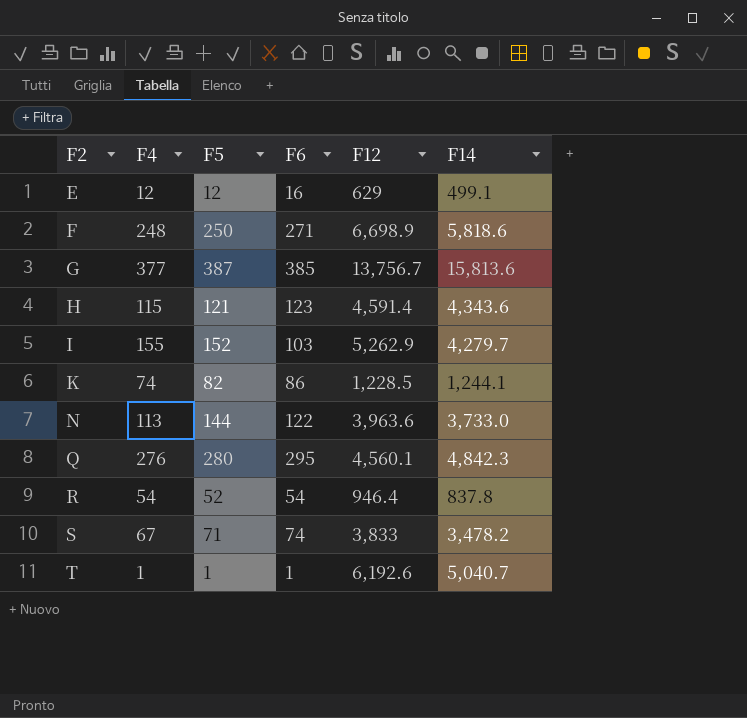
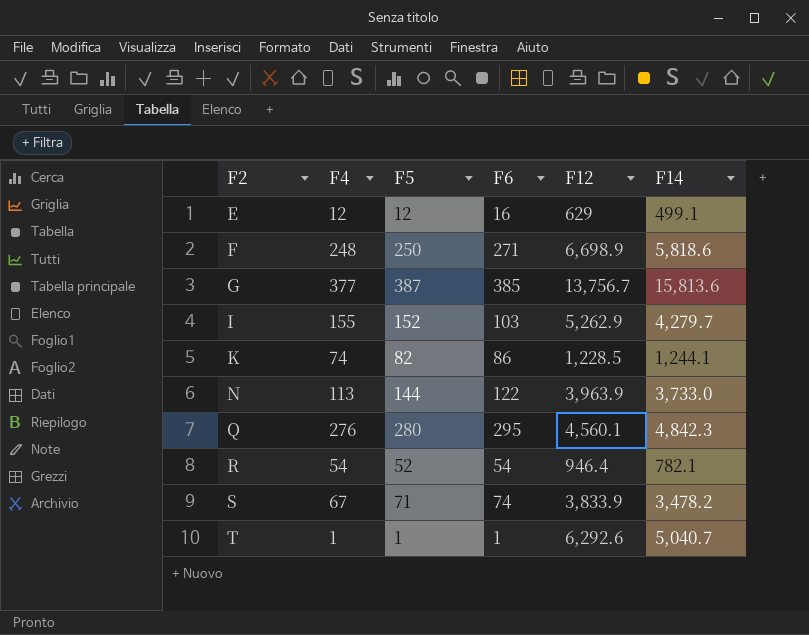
row H: 115 | 121 | 123 | 4,591.4 | 4,343.6 -> none
N | F12: 3,963.6 -> 3,963.9
R | F14: 837.8 -> 782.1
S | F12: 3,833 -> 3,833.9
T | F12: 6,192.6 -> 6,292.6

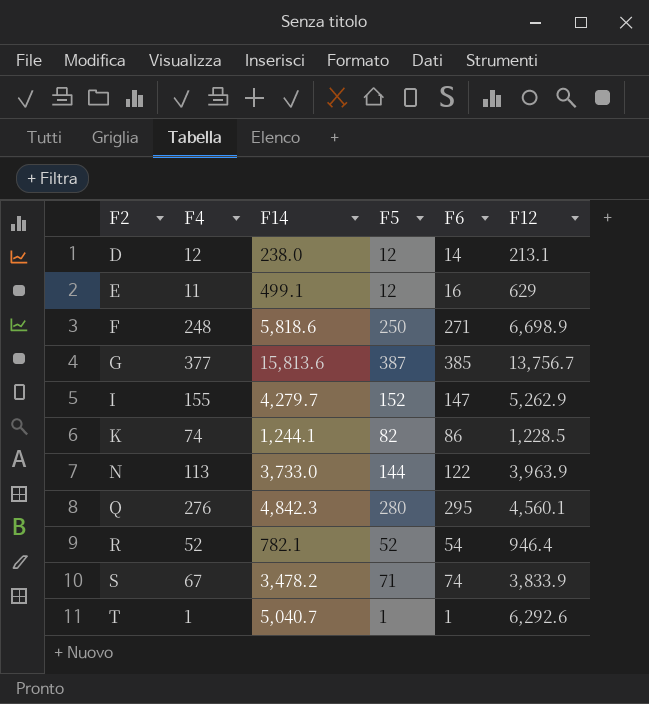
column F14 | position: 6 -> 3
row D: none -> 12 | 238.0 | 12 | 14 | 213.1
E | F4: 12 -> 11
I | F6: 103 -> 147
R | F4: 54 -> 52

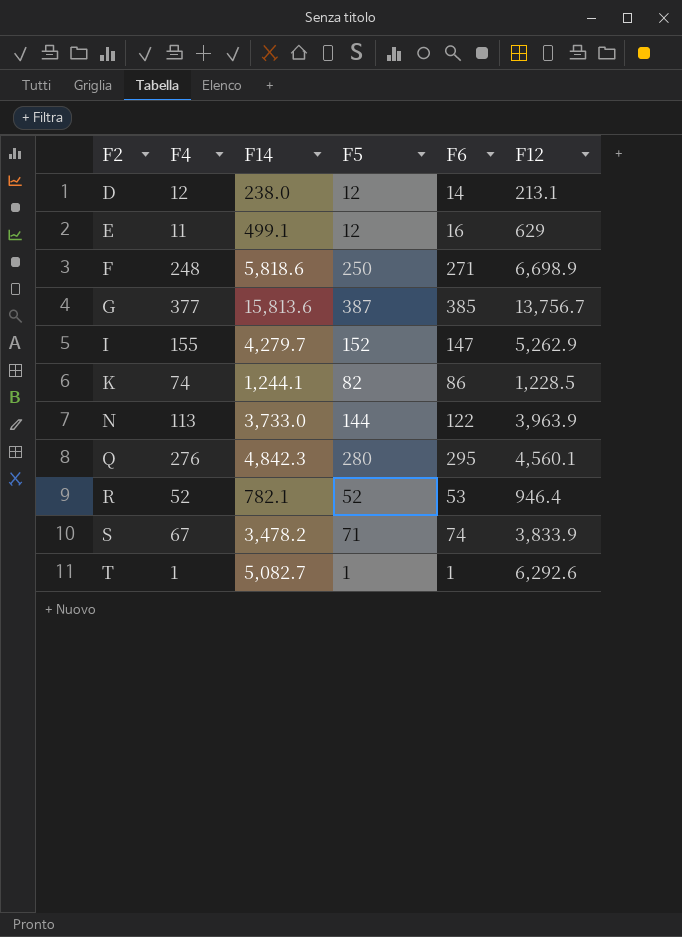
R | F6: 54 -> 53
T | F14: 5,040.7 -> 5,082.7

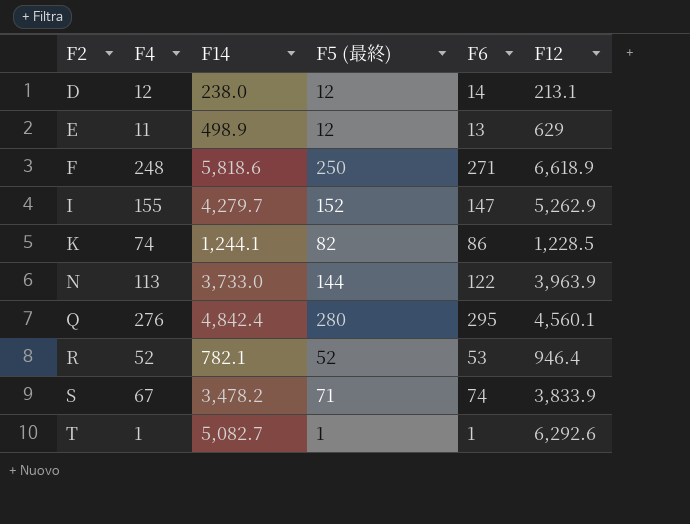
column name: F5 -> F5 (最終)
row G: 377 | 15,813.6 | 387 | 385 | 13,756.7 -> none
E | F14: 499.1 -> 498.9
E | F6: 16 -> 13
F | F12: 6,698.9 -> 6,618.9
Q | F14: 4,842.3 -> 4,842.4

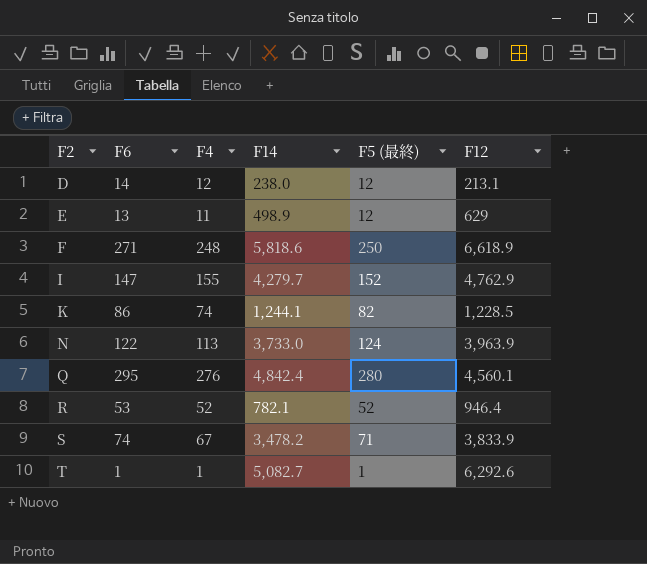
column F6 | position: 5 -> 2
I | F12: 5,262.9 -> 4,762.9
N | F5 (最終): 144 -> 124

